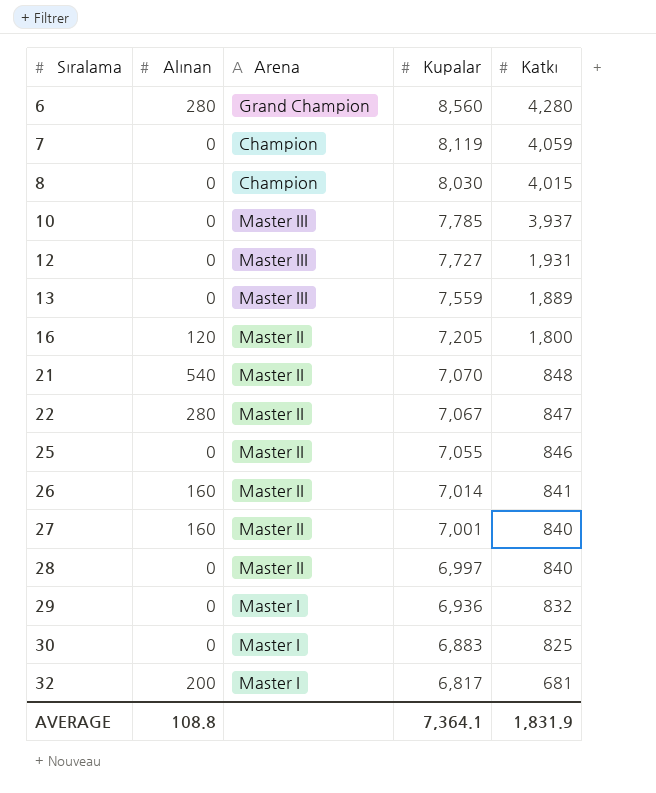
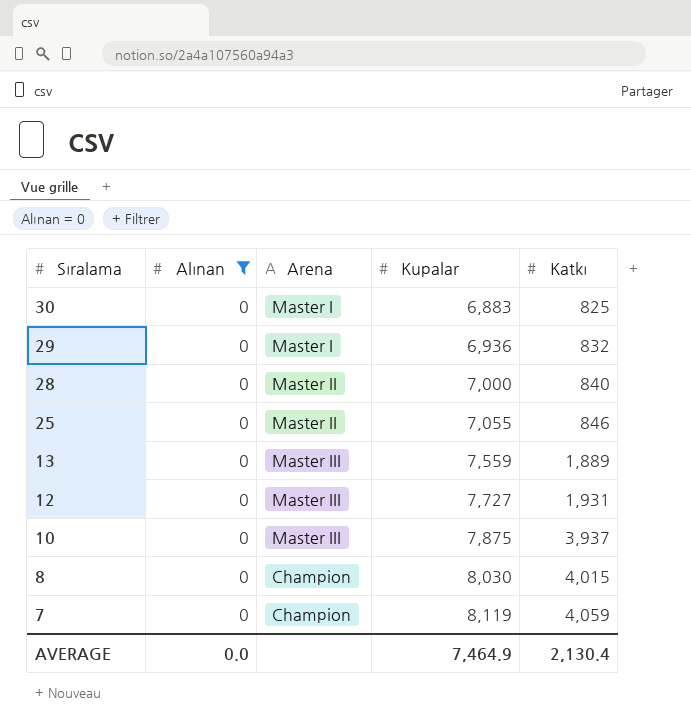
filter: none -> Alınan = 0
row order: Sıralama ascending -> Sıralama descending
28 | Kupalar: 6,997 -> 7,000
10 | Kupalar: 7,785 -> 7,875
AVERAGE | Alınan: 108.8 -> 0.0
AVERAGE | Kupalar: 7,364.1 -> 7,464.9
AVERAGE | Katkı: 1,831.9 -> 2,130.4

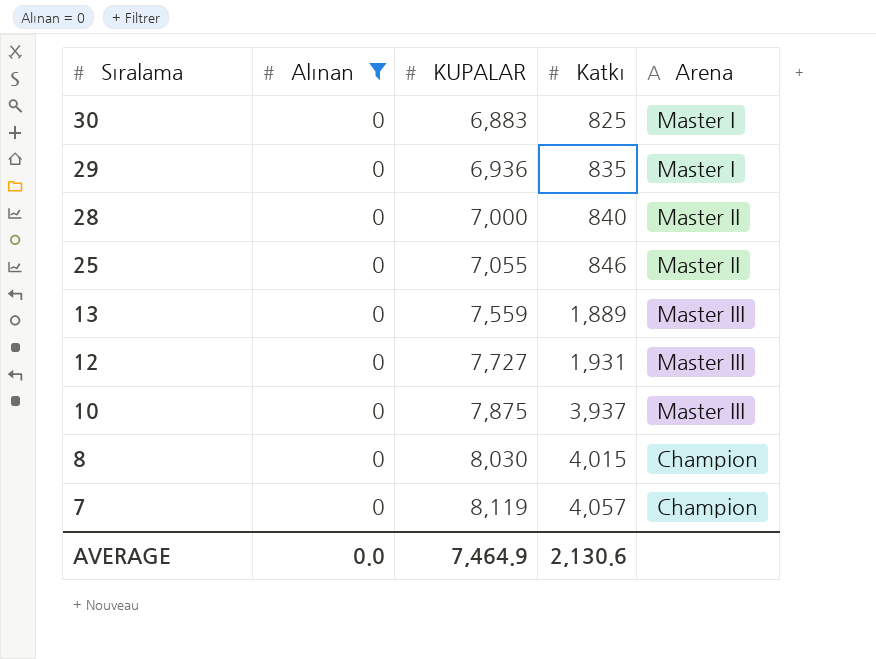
column name: Kupalar -> KUPALAR
column Arena | position: 3 -> 5
29 | Katkı: 832 -> 835
7 | Katkı: 4,059 -> 4,057
AVERAGE | Katkı: 2,130.4 -> 2,130.6

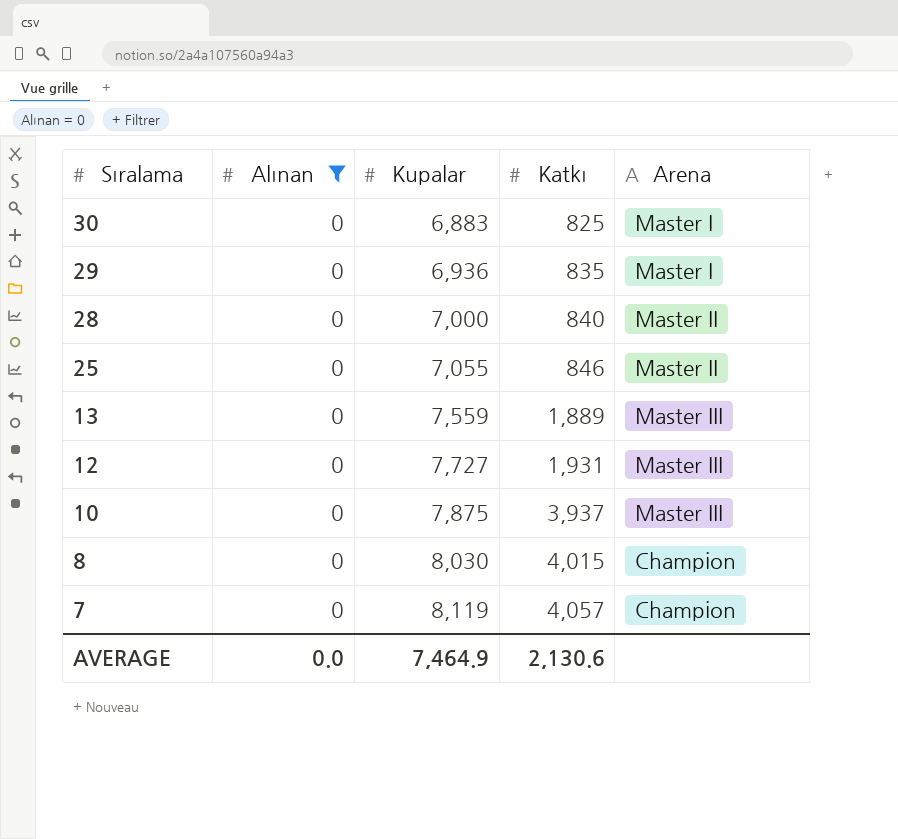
column name: KUPALAR -> Kupalar

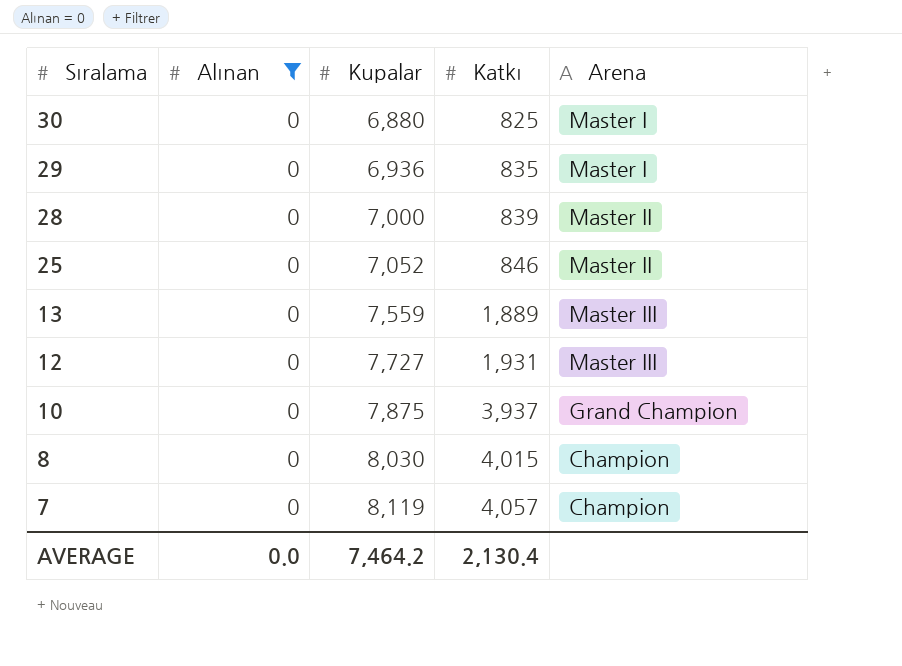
30 | Kupalar: 6,883 -> 6,880
28 | Katkı: 840 -> 839
25 | Kupalar: 7,055 -> 7,052
10 | Arena: Master III -> Grand Champion
AVERAGE | Kupalar: 7,464.9 -> 7,464.2
AVERAGE | Katkı: 2,130.6 -> 2,130.4

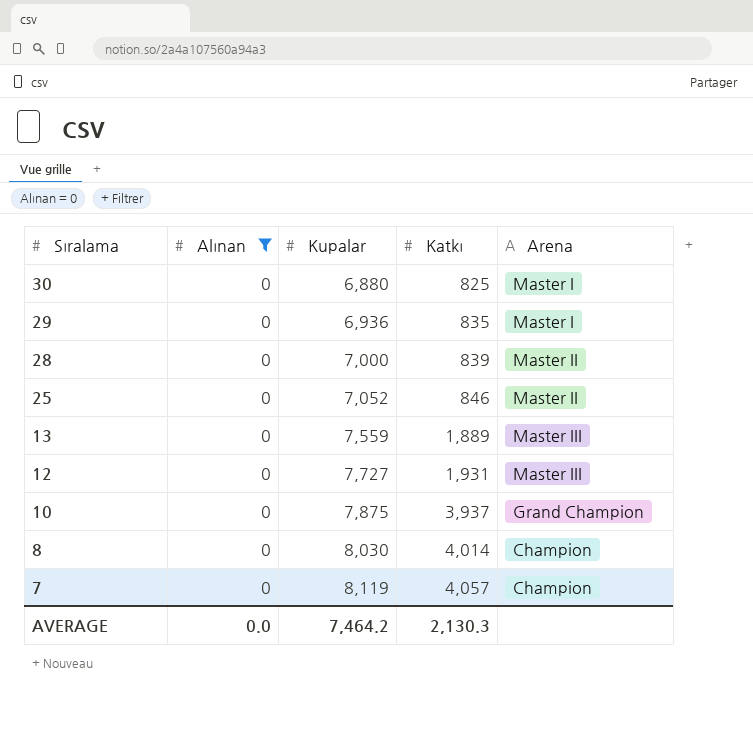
8 | Katkı: 4,015 -> 4,014
AVERAGE | Katkı: 2,130.4 -> 2,130.3

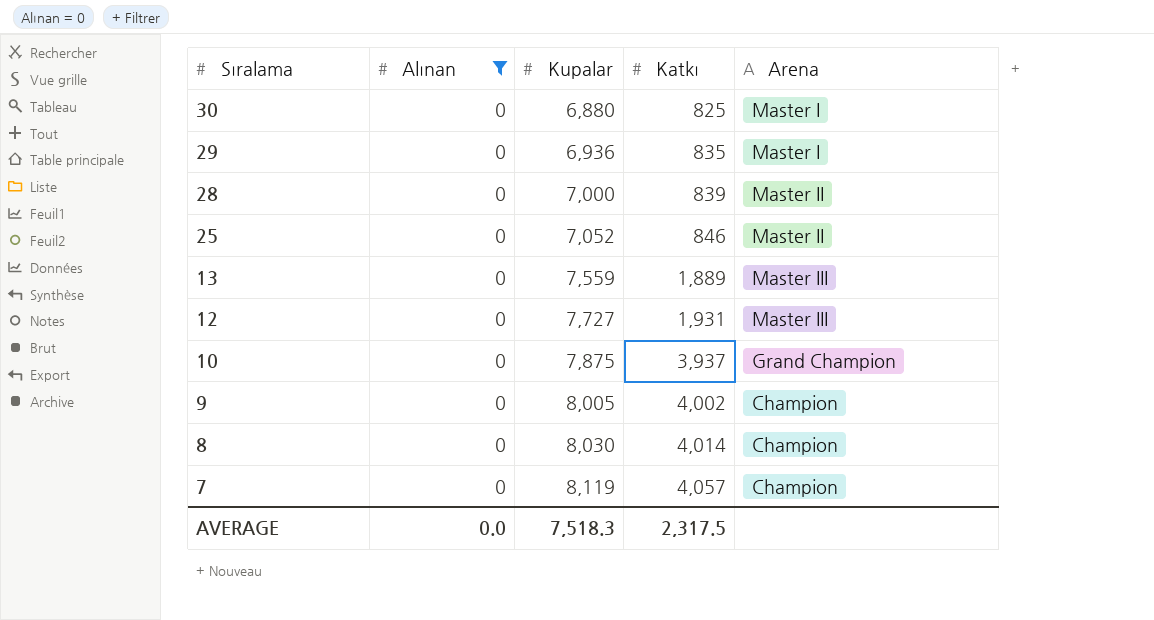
row 9: none -> 0 | 8,005 | 4,002 | Champion
AVERAGE | Kupalar: 7,464.2 -> 7,518.3
AVERAGE | Katkı: 2,130.3 -> 2,317.5

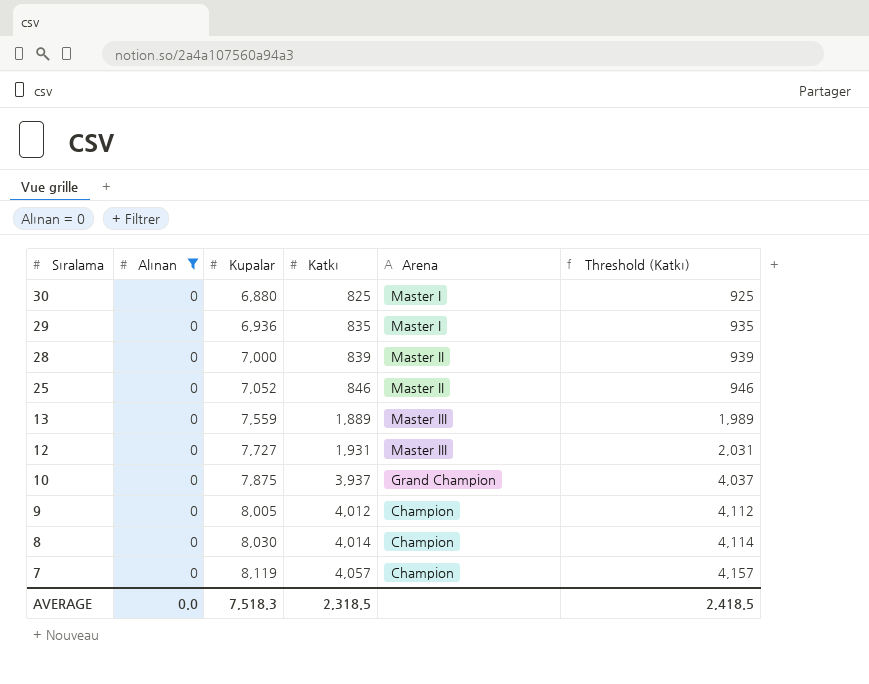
column Threshold (Katkı) | formula: none -> [Katkı] + 100
9 | Katkı: 4,002 -> 4,012
AVERAGE | Katkı: 2,317.5 -> 2,318.5

